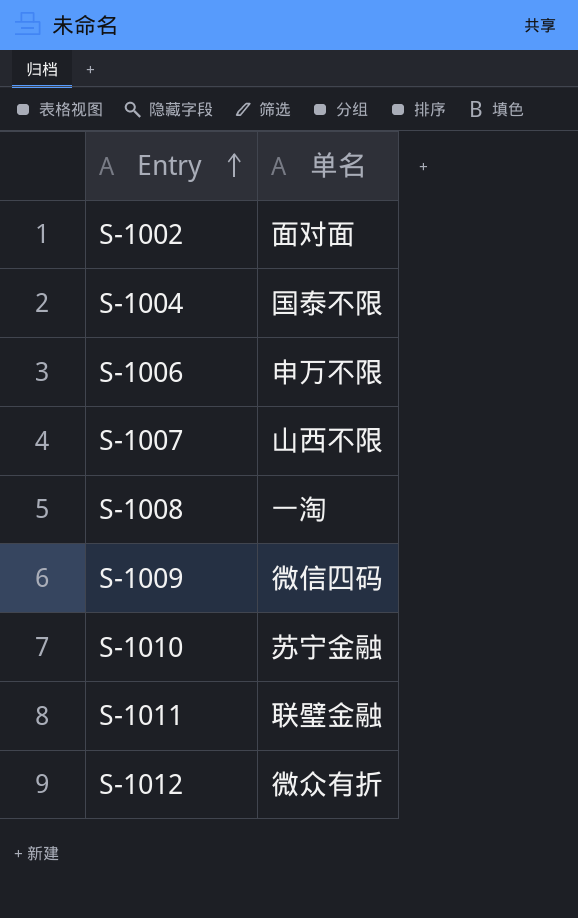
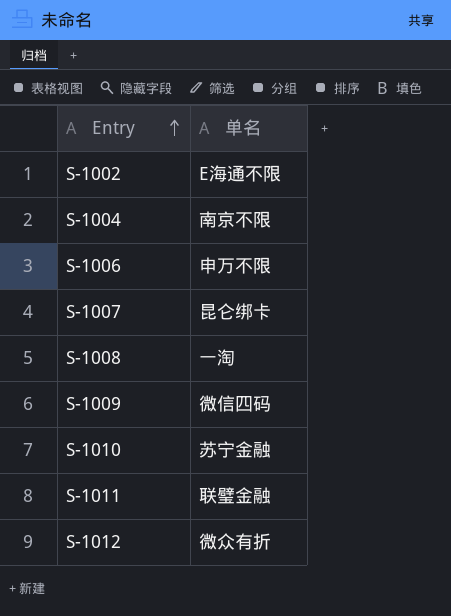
S-1002 | 单名: 面对面 -> E海通不限
S-1004 | 单名: 国泰不限 -> 南京不限
S-1007 | 单名: 山西不限 -> 昆仑绑卡

